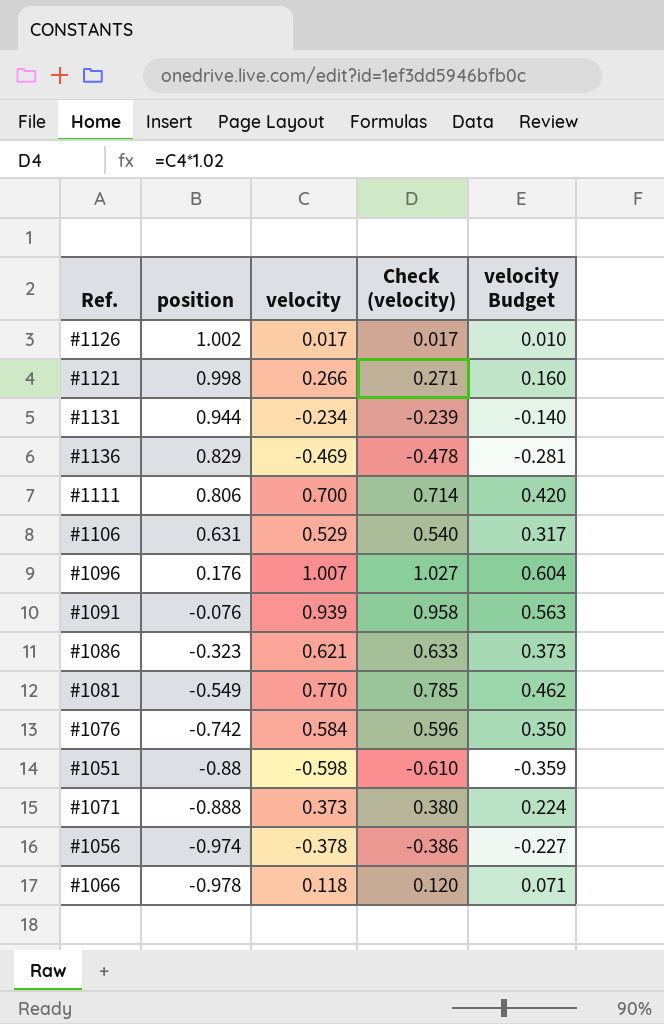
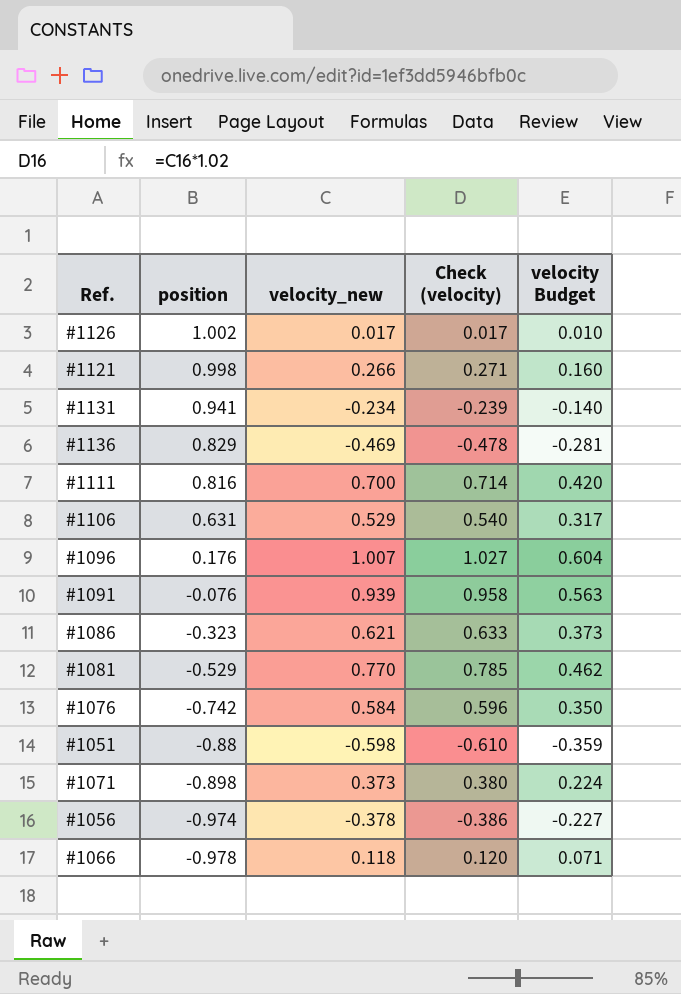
column name: velocity -> velocity_new
#1131 | position: 0.944 -> 0.941
#1111 | position: 0.806 -> 0.816
#1081 | position: -0.549 -> -0.529
#1071 | position: -0.888 -> -0.898

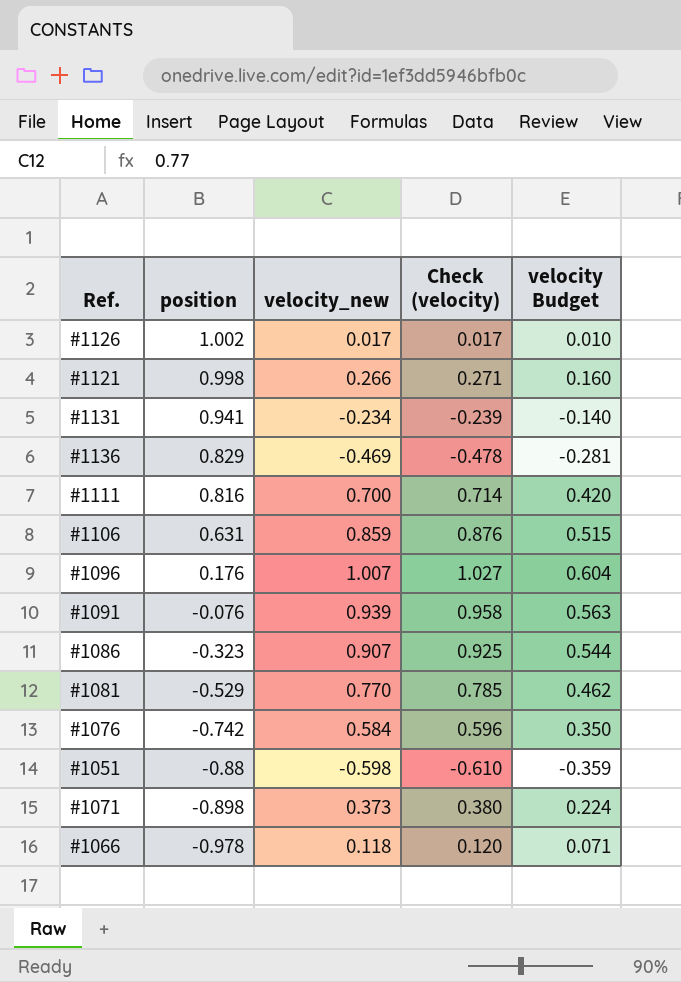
row #1056: -0.974 | -0.378 | -0.386 | -0.227 -> none
#1106 | velocity_new: 0.529 -> 0.859
#1106 | Check (velocity): 0.540 -> 0.876
#1106 | velocity Budget: 0.317 -> 0.515
#1086 | velocity_new: 0.621 -> 0.907
#1086 | Check (velocity): 0.633 -> 0.925
#1086 | velocity Budget: 0.373 -> 0.544

